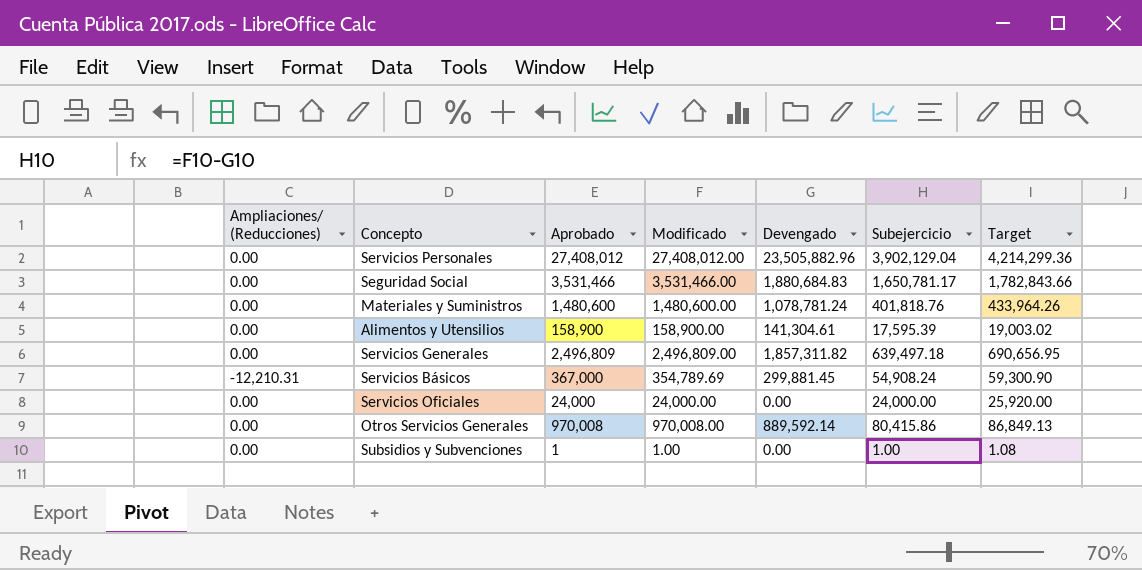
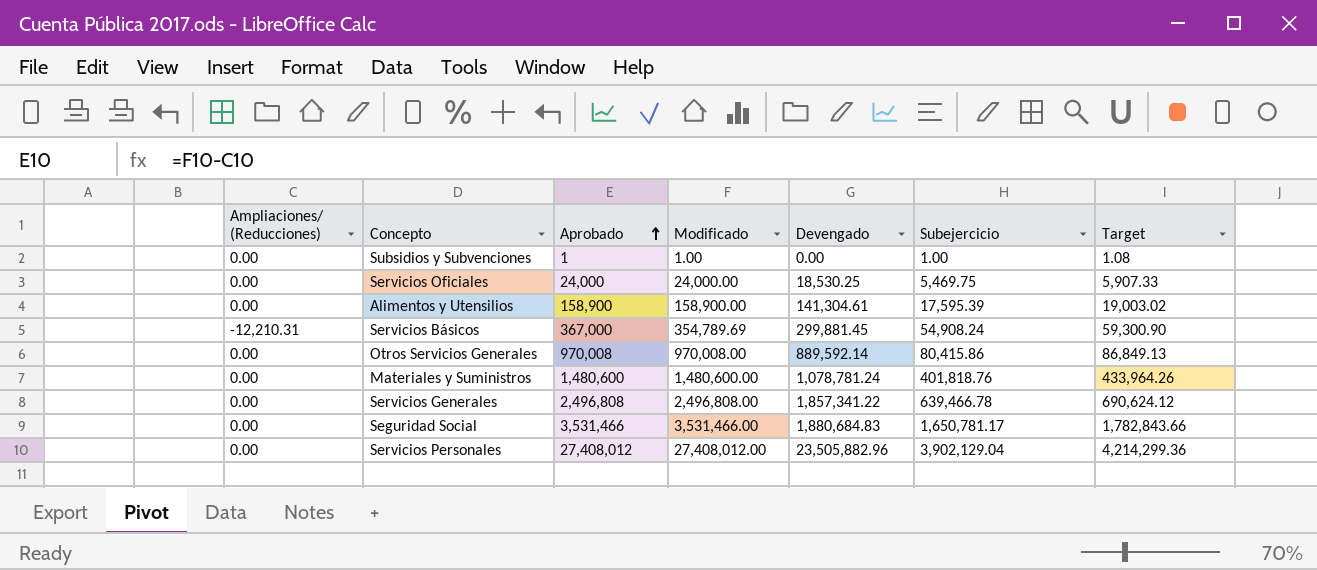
row order: none -> Aprobado ascending
Servicios Oficiales | Devengado: 0.00 -> 18,530.25
Servicios Oficiales | Subejercicio: 24,000.00 -> 5,469.75
Servicios Oficiales | Target: 25,920.00 -> 5,907.33
Servicios Generales | Aprobado: 2,496,809 -> 2,496,808
Servicios Generales | Modificado: 2,496,809.00 -> 2,496,808.00
Servicios Generales | Devengado: 1,857,311.82 -> 1,857,341.22
Servicios Generales | Subejercicio: 639,497.18 -> 639,466.78
Servicios Generales | Target: 690,656.95 -> 690,624.12

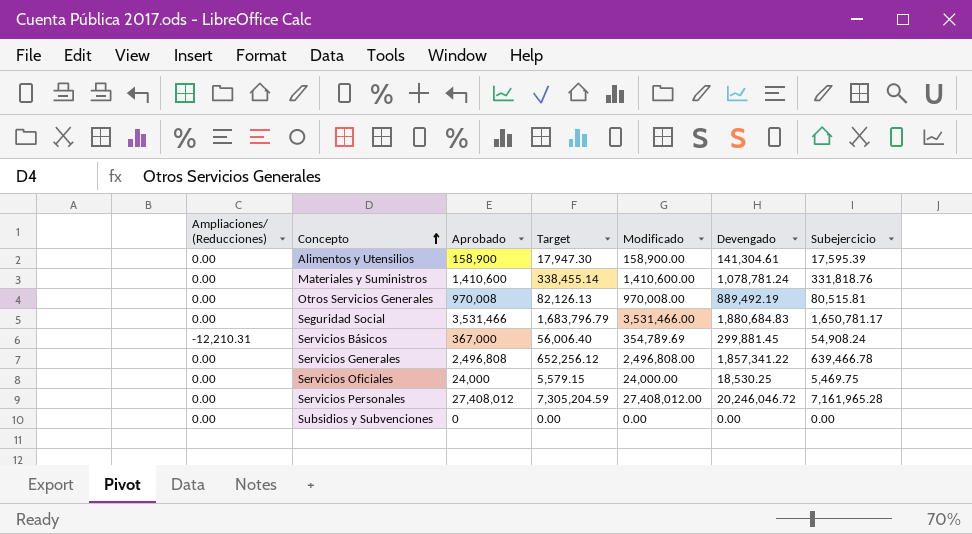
row order: Aprobado ascending -> Concepto ascending
column Target | formula: [Subejercicio] * 1.08 -> [Subejercicio] * 1.02
column Target | position: 7 -> 4
Materiales y Suministros | Aprobado: 1,480,600 -> 1,410,600
Materiales y Suministros | Modificado: 1,480,600.00 -> 1,410,600.00
Materiales y Suministros | Subejercicio: 401,818.76 -> 331,818.76
Otros Servicios Generales | Devengado: 889,592.14 -> 889,492.19
Otros Servicios Generales | Subejercicio: 80,415.86 -> 80,515.81
Servicios Personales | Devengado: 23,505,882.96 -> 20,246,046.72
Servicios Personales | Subejercicio: 3,902,129.04 -> 7,161,965.28
Subsidios y Subvenciones | Aprobado: 1 -> 0
Subsidios y Subvenciones | Modificado: 1.00 -> 0.00
Subsidios y Subvenciones | Subejercicio: 1.00 -> 0.00

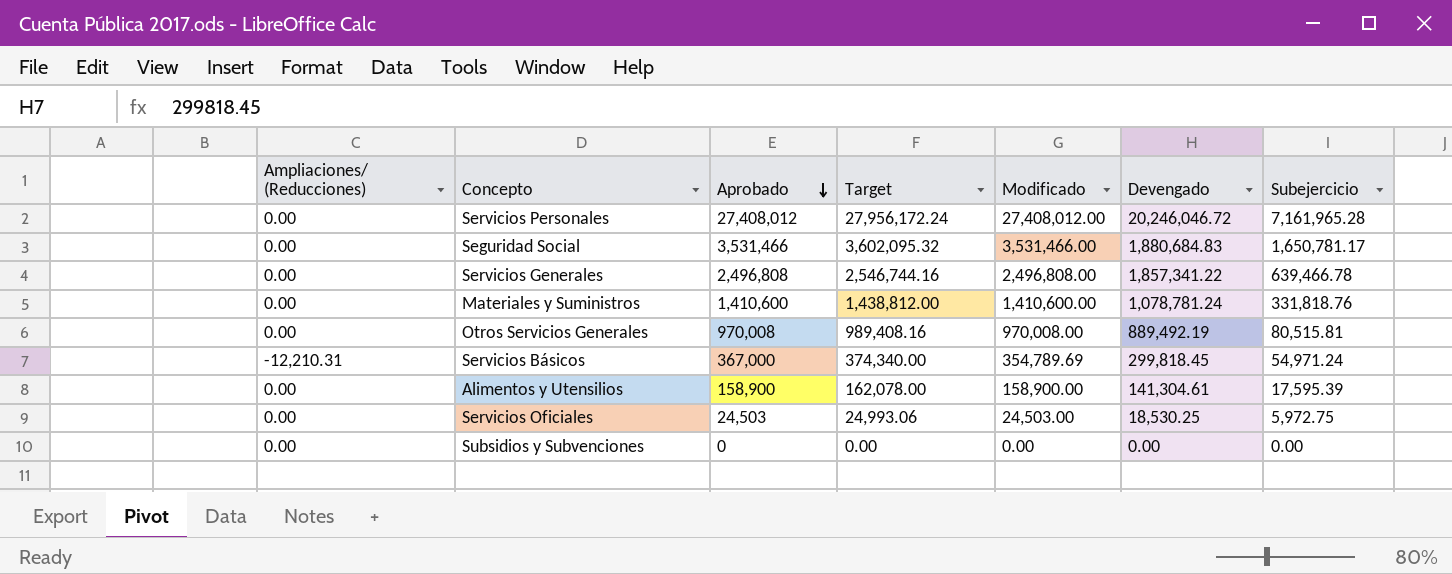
row order: Concepto ascending -> Aprobado descending
column Target | formula: [Subejercicio] * 1.02 -> [Aprobado] * 1.02
Servicios Básicos | Devengado: 299,881.45 -> 299,818.45
Servicios Básicos | Subejercicio: 54,908.24 -> 54,971.24
Servicios Oficiales | Aprobado: 24,000 -> 24,503
Servicios Oficiales | Modificado: 24,000.00 -> 24,503.00
Servicios Oficiales | Subejercicio: 5,469.75 -> 5,972.75

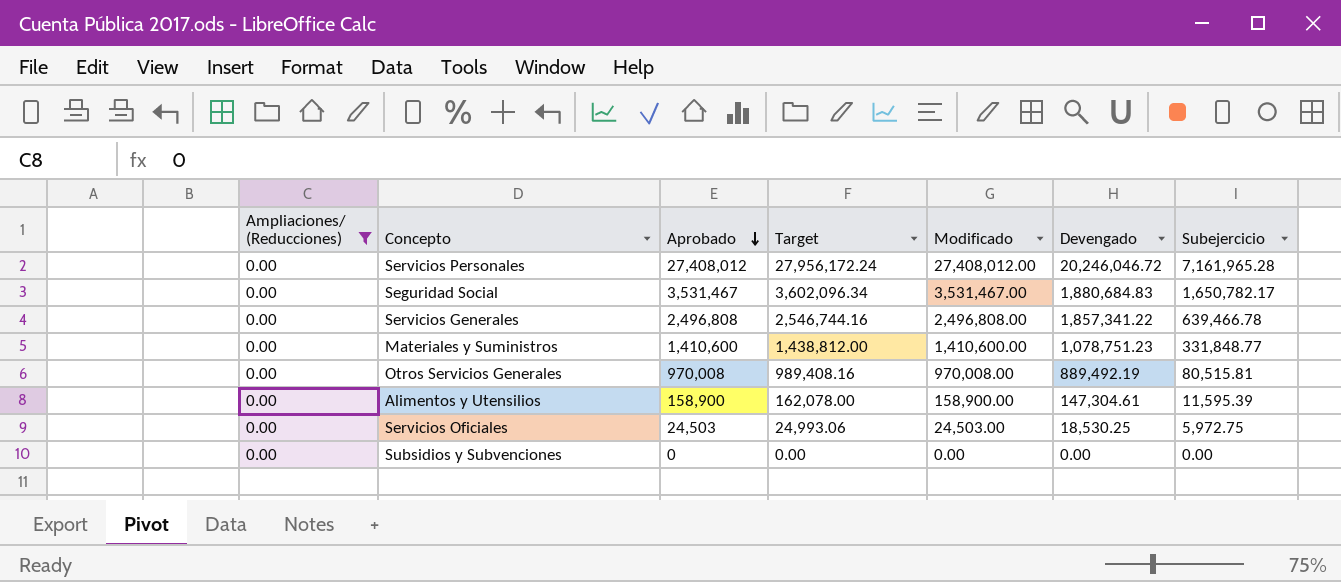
filter: none -> Ampliaciones/ (Reducciones) = 0.00
Seguridad Social | Aprobado: 3,531,466 -> 3,531,467
Seguridad Social | Target: 3,602,095.32 -> 3,602,096.34
Seguridad Social | Modificado: 3,531,466.00 -> 3,531,467.00
Seguridad Social | Subejercicio: 1,650,781.17 -> 1,650,782.17
Materiales y Suministros | Devengado: 1,078,781.24 -> 1,078,751.23
Materiales y Suministros | Subejercicio: 331,818.76 -> 331,848.77
Alimentos y Utensilios | Devengado: 141,304.61 -> 147,304.61
Alimentos y Utensilios | Subejercicio: 17,595.39 -> 11,595.39

